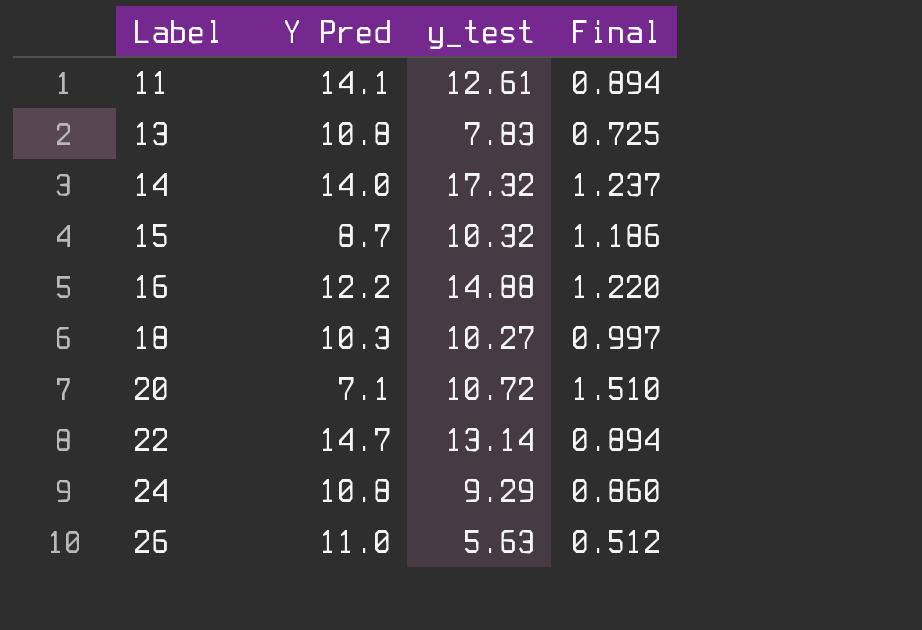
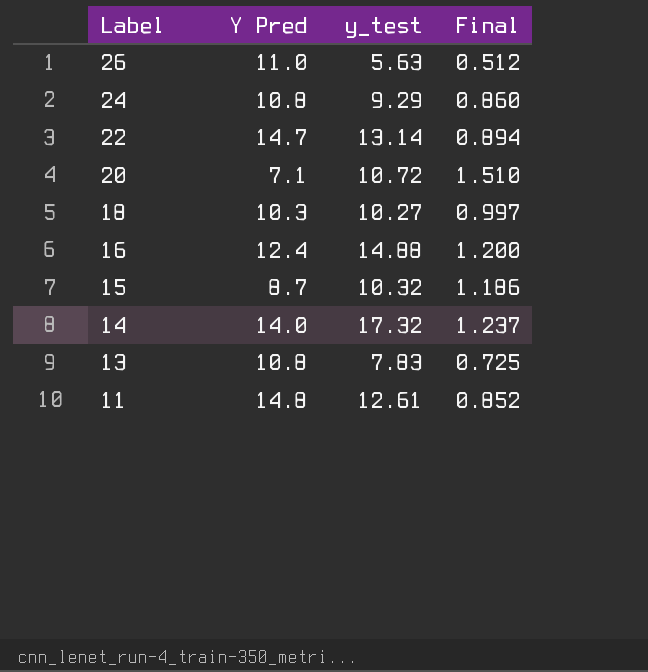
row order: Label ascending -> Label descending
16 | Y Pred: 12.2 -> 12.4
16 | Final: 1.220 -> 1.200
11 | Y Pred: 14.1 -> 14.8
11 | Final: 0.894 -> 0.852

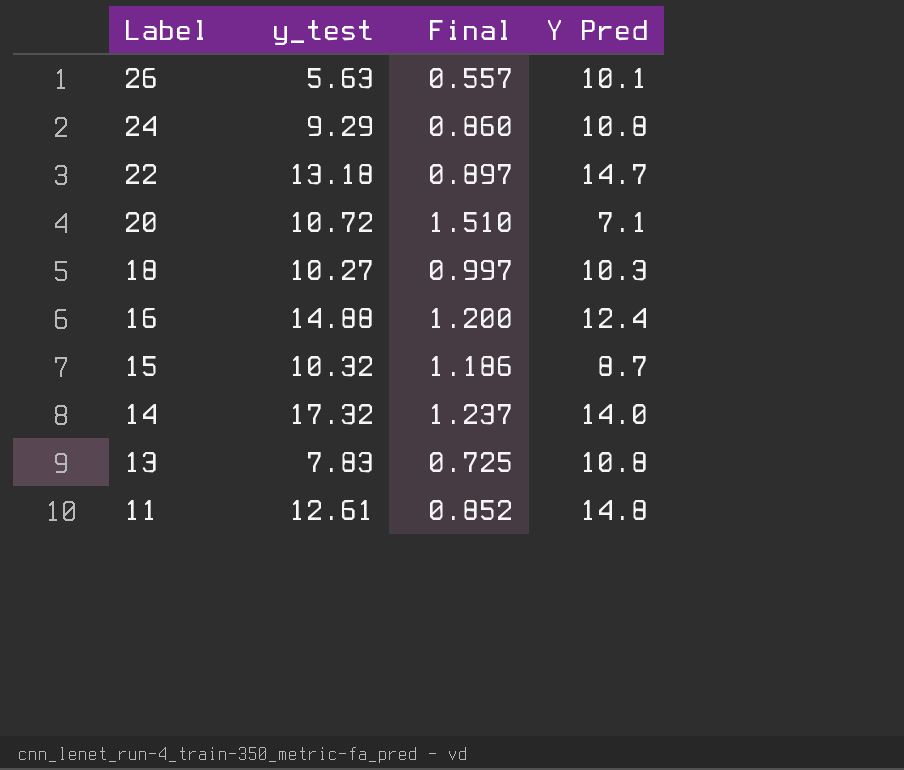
column Y Pred | position: 2 -> 4
26 | Final: 0.512 -> 0.557
26 | Y Pred: 11.0 -> 10.1
22 | y_test: 13.14 -> 13.18
22 | Final: 0.894 -> 0.897

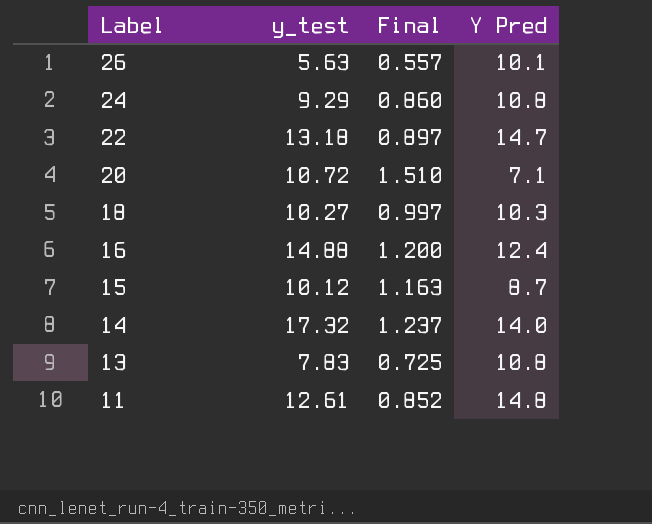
15 | y_test: 10.32 -> 10.12
15 | Final: 1.186 -> 1.163

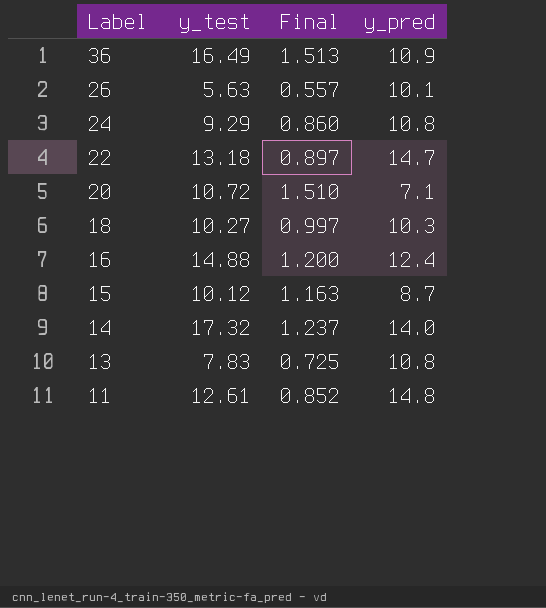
column name: Y Pred -> y_pred
row 36: none -> 16.49 | 1.513 | 10.9

